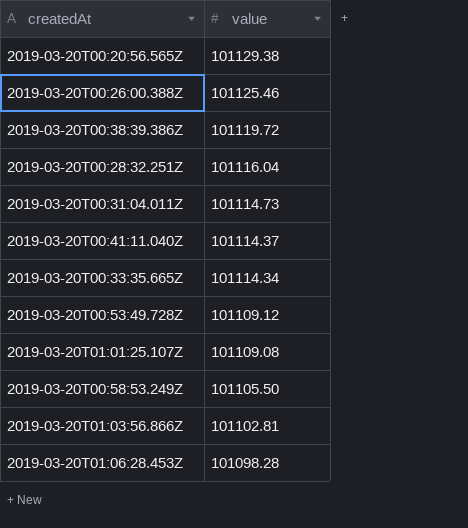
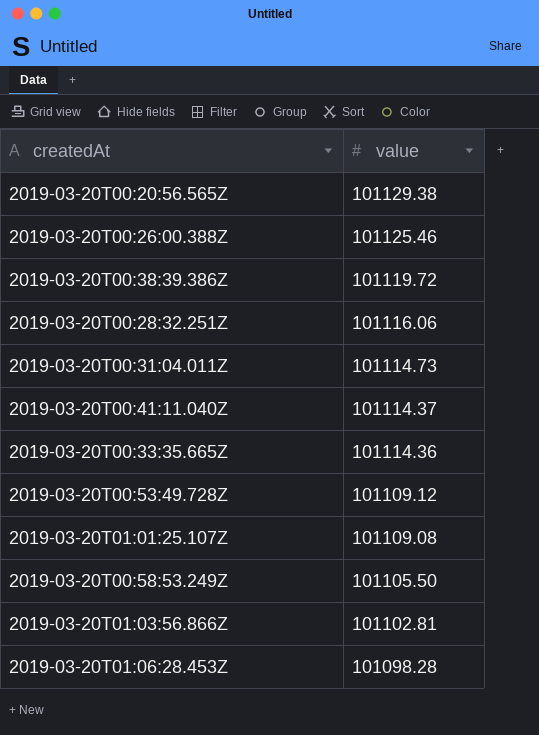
2019-03-20T00:28:32.251Z | value: 101116.04 -> 101116.06
2019-03-20T00:33:35.665Z | value: 101114.34 -> 101114.36

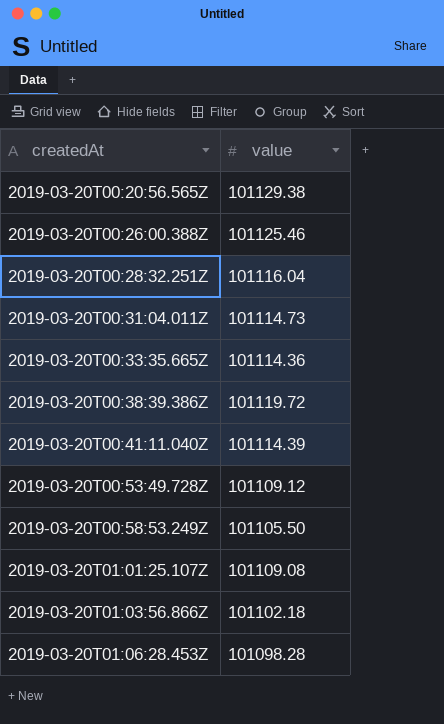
row order: value descending -> createdAt ascending
2019-03-20T00:28:32.251Z | value: 101116.06 -> 101116.04
2019-03-20T00:41:11.040Z | value: 101114.37 -> 101114.39
2019-03-20T01:03:56.866Z | value: 101102.81 -> 101102.18

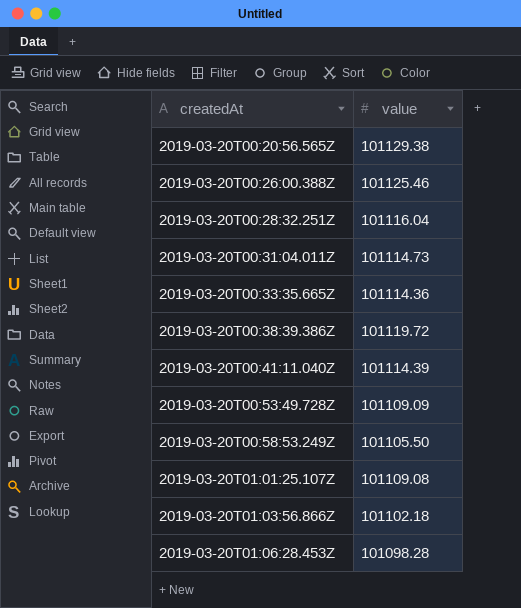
2019-03-20T00:53:49.728Z | value: 101109.12 -> 101109.09

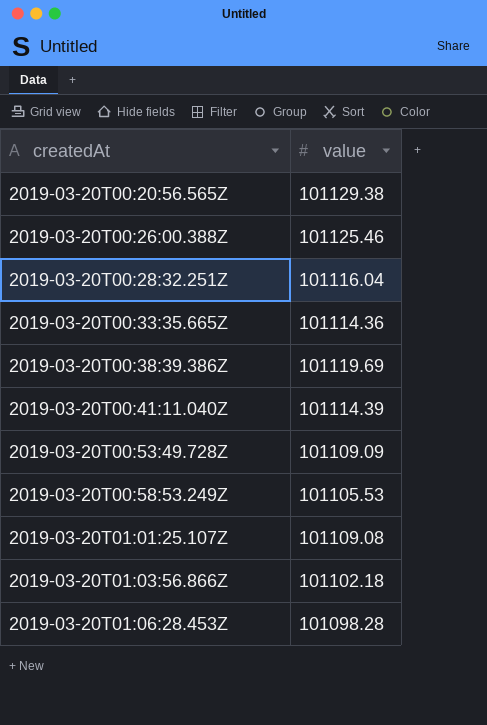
row 2019-03-20T00:31:04.011Z: 101114.73 -> none
2019-03-20T00:38:39.386Z | value: 101119.72 -> 101119.69
2019-03-20T00:58:53.249Z | value: 101105.50 -> 101105.53

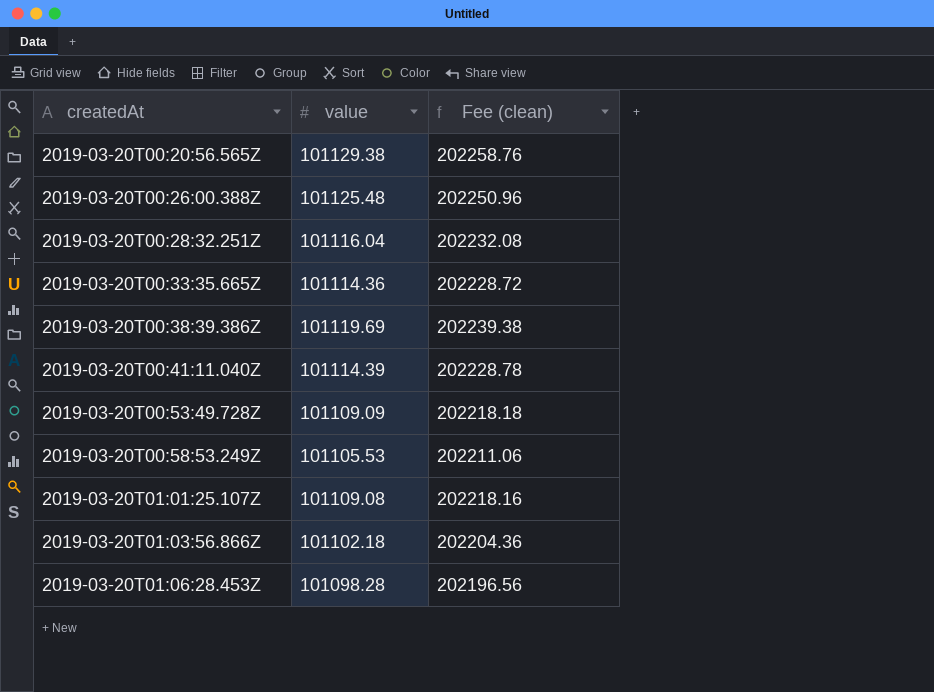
column Fee (clean) | formula: none -> [value] * 2
2019-03-20T00:26:00.388Z | value: 101125.46 -> 101125.48

